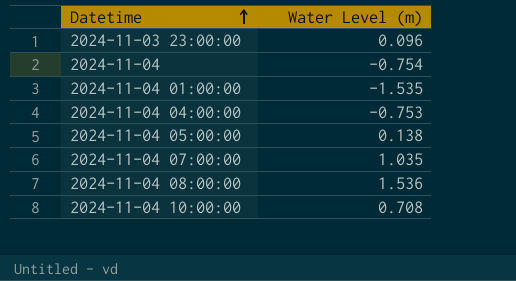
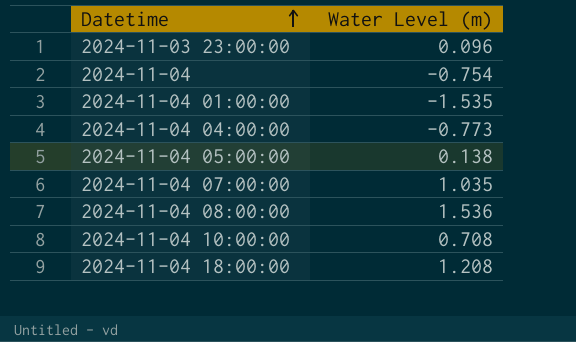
2024-11-04 04:00:00 | Water Level (m): -0.753 -> -0.773
row 2024-11-04 18:00:00: none -> 1.208

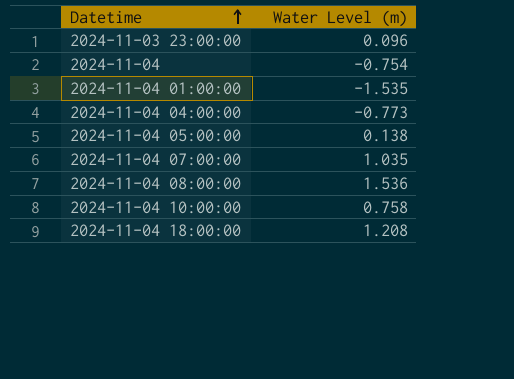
2024-11-04 10:00:00 | Water Level (m): 0.708 -> 0.758

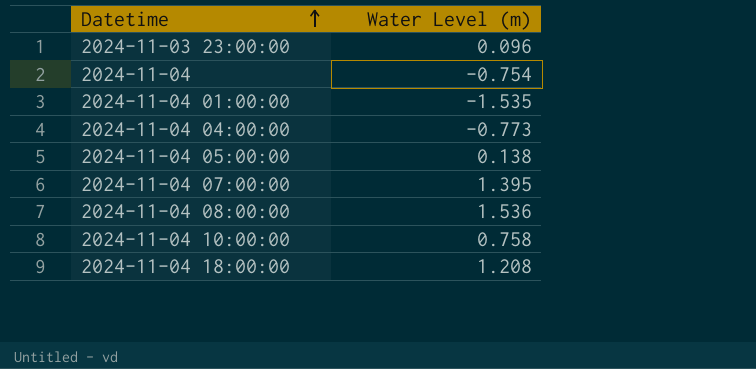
2024-11-04 07:00:00 | Water Level (m): 1.035 -> 1.395

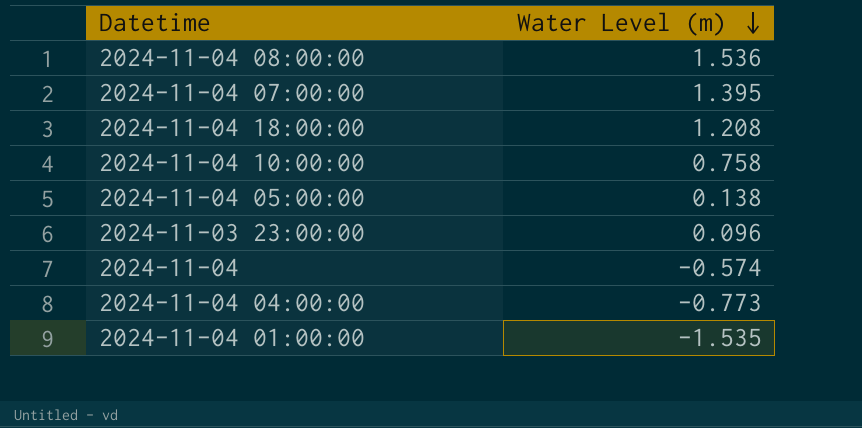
row order: Datetime ascending -> Water Level (m) descending
2024-11-04 | Water Level (m): -0.754 -> -0.574

